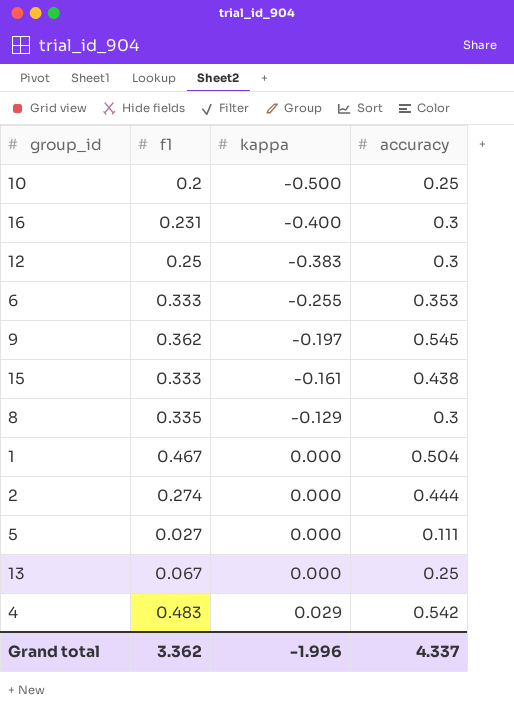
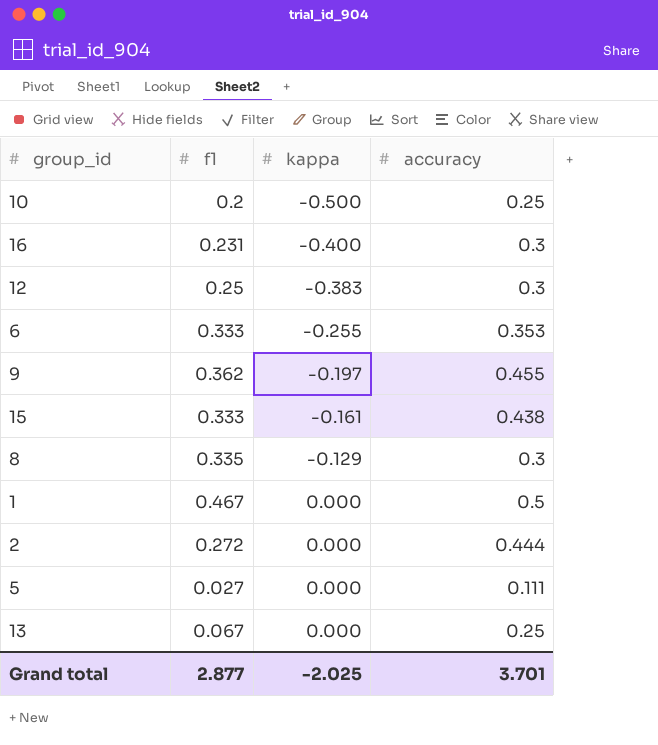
row 4: 0.483 | 0.029 | 0.542 -> none
9 | accuracy: 0.545 -> 0.455
1 | accuracy: 0.504 -> 0.5
2 | f1: 0.274 -> 0.272
Grand total | f1: 3.362 -> 2.877
Grand total | kappa: -1.996 -> -2.025
Grand total | accuracy: 4.337 -> 3.701

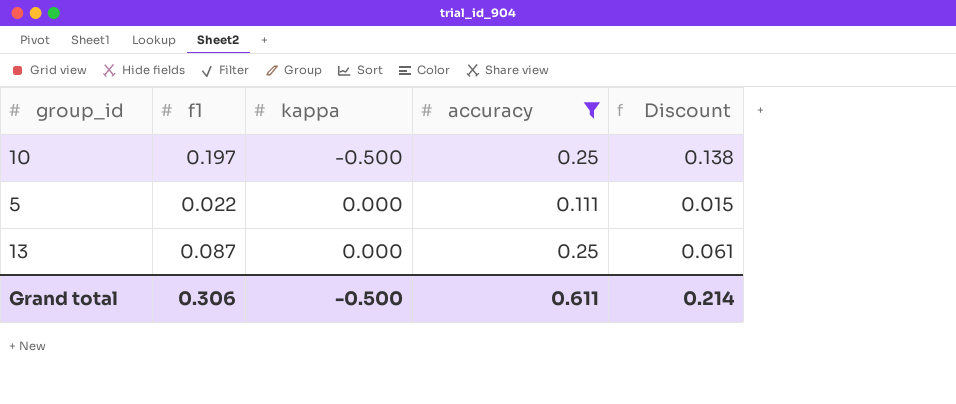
filter: none -> accuracy <= 0.25
column Discount | formula: none -> [f1] * 0.7
10 | f1: 0.2 -> 0.197
5 | f1: 0.027 -> 0.022
13 | f1: 0.067 -> 0.087
Grand total | f1: 2.877 -> 0.306
Grand total | kappa: -2.025 -> -0.500
Grand total | accuracy: 3.701 -> 0.611

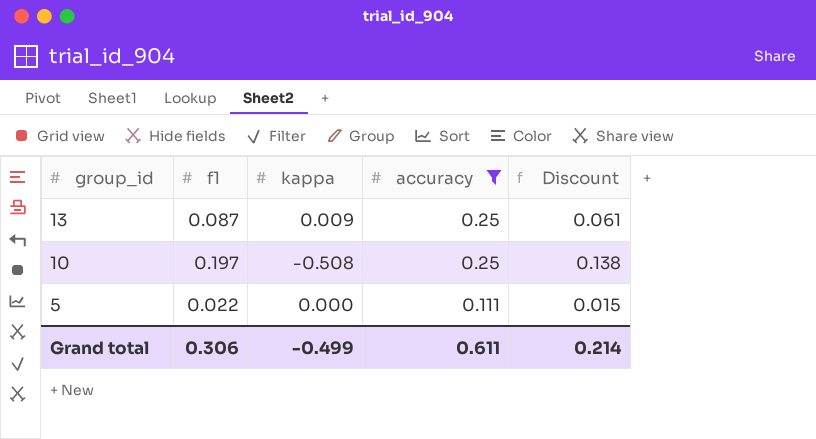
row order: kappa ascending -> group_id descending
13 | kappa: 0.000 -> 0.009
10 | kappa: -0.500 -> -0.508
Grand total | kappa: -0.500 -> -0.499

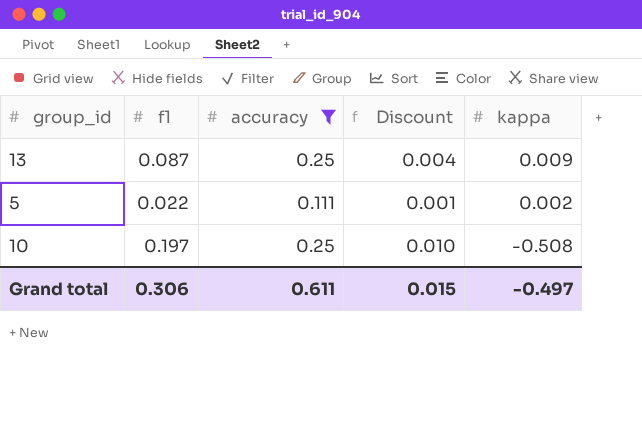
row order: group_id descending -> kappa descending
column Discount | formula: [f1] * 0.7 -> [f1] * 0.05
column kappa | position: 3 -> 5
5 | kappa: 0.000 -> 0.002
Grand total | Discount: 0.214 -> 0.015
Grand total | kappa: -0.499 -> -0.497

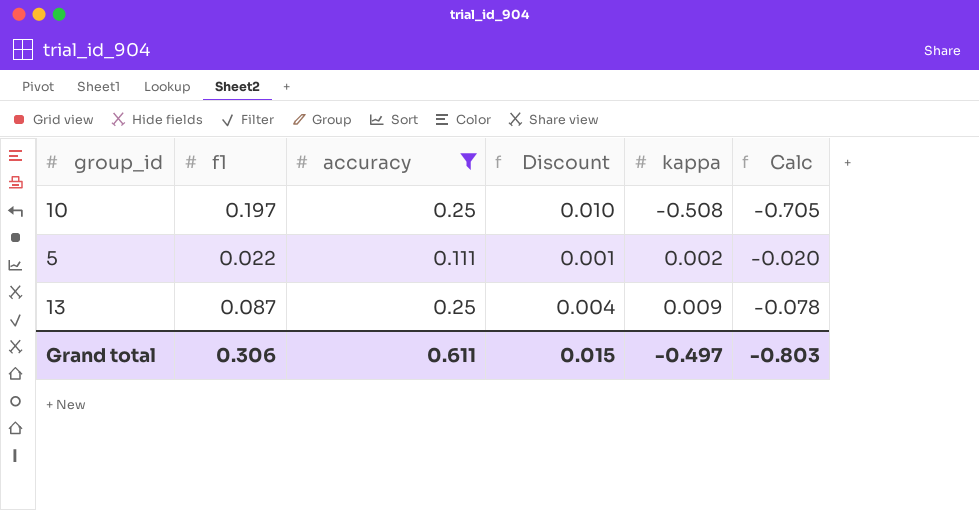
row order: kappa descending -> kappa ascending
column Calc | formula: none -> [kappa] - [f1]

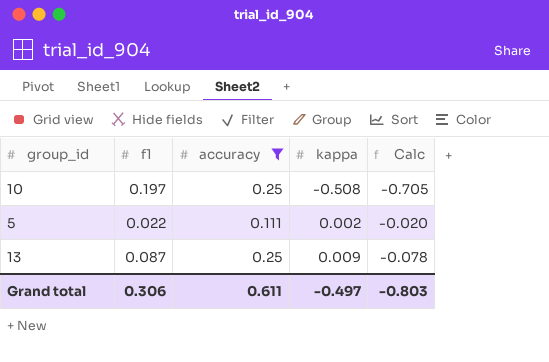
column Discount | formula: [f1] * 0.05 -> none

